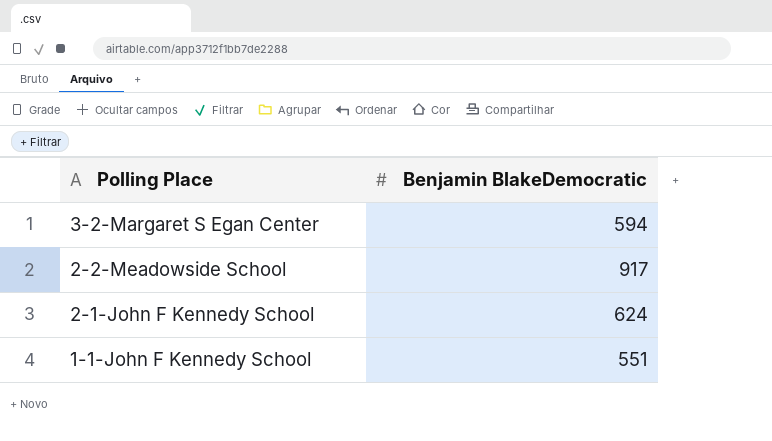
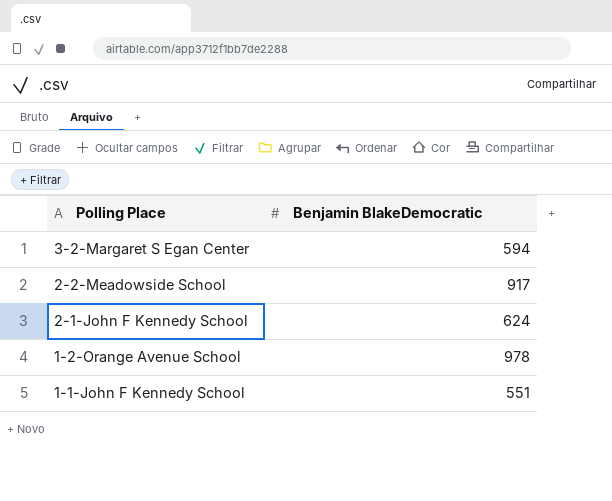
row 1-2-Orange Avenue School: none -> 978

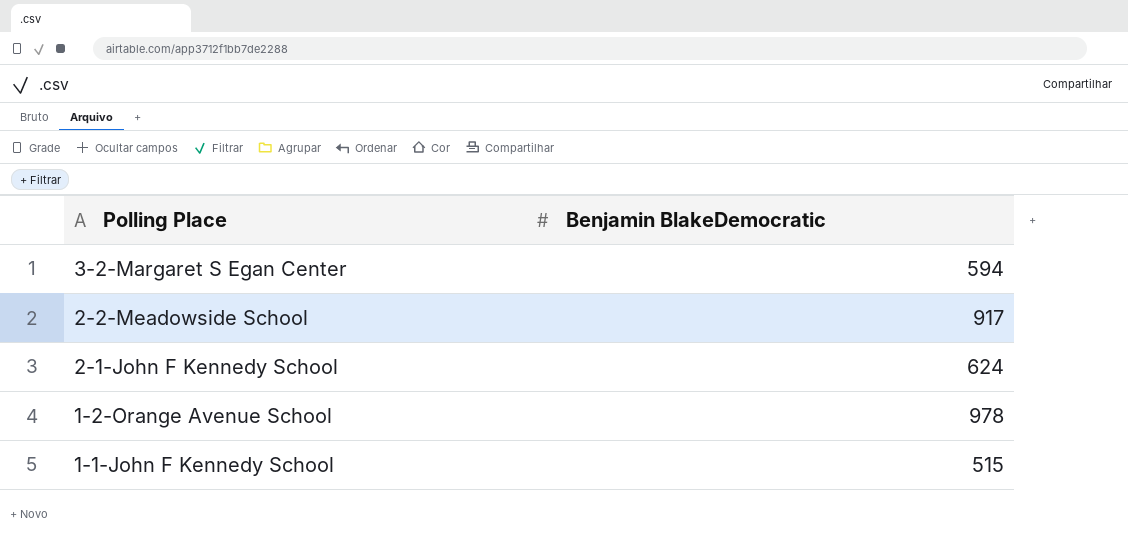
1-1-John F Kennedy School | Benjamin BlakeDemocratic: 551 -> 515

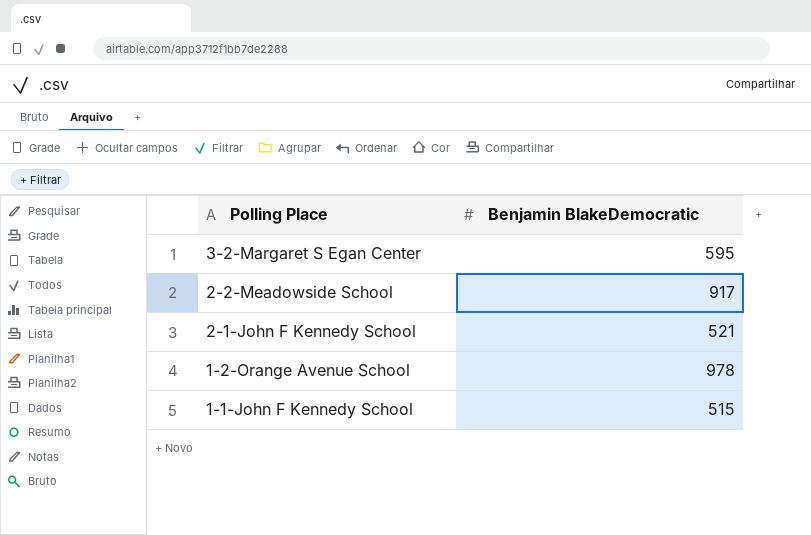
3-2-Margaret S Egan Center | Benjamin BlakeDemocratic: 594 -> 595
2-1-John F Kennedy School | Benjamin BlakeDemocratic: 624 -> 521

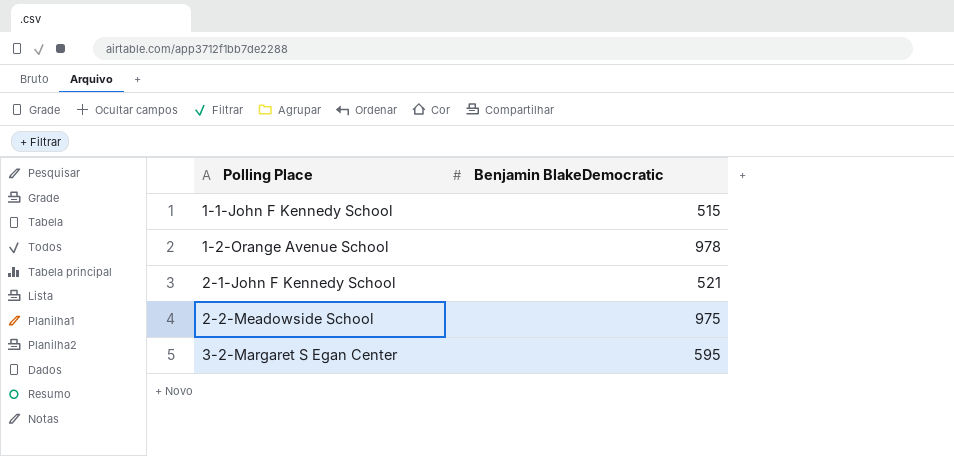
row order: Polling Place descending -> Polling Place ascending
2-2-Meadowside School | Benjamin BlakeDemocratic: 917 -> 975

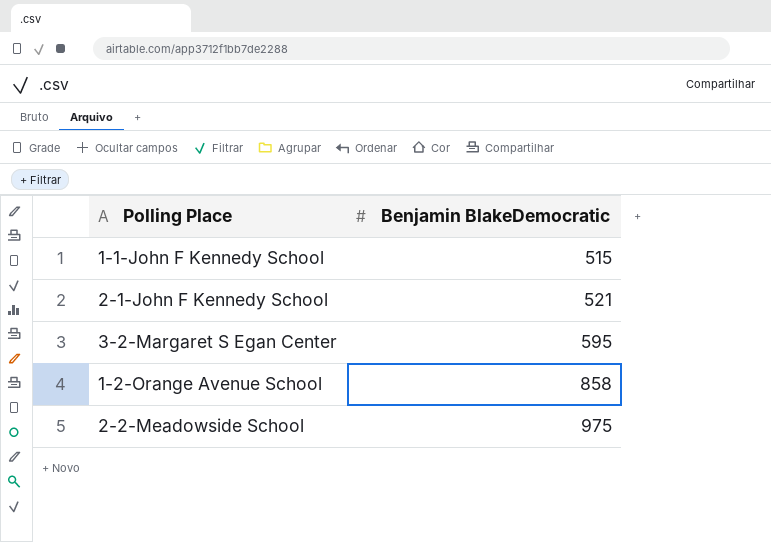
row order: Polling Place ascending -> Benjamin BlakeDemocratic ascending
1-2-Orange Avenue School | Benjamin BlakeDemocratic: 978 -> 858

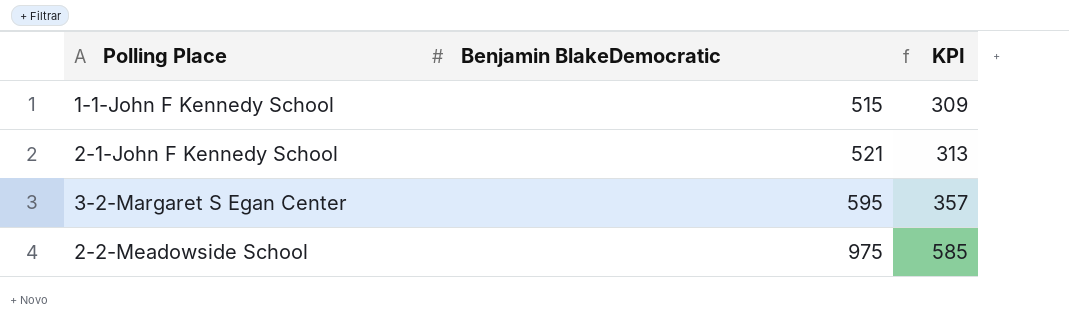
column KPI | formula: none -> [Benjamin BlakeDemocratic] * 0.6
row 1-2-Orange Avenue School: 858 -> none

